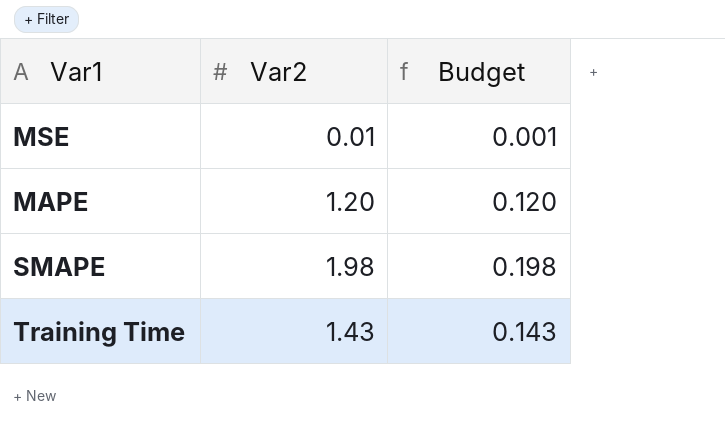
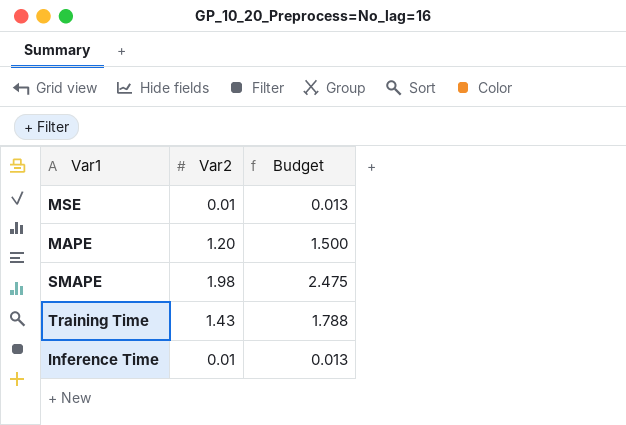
column Budget | formula: [Var2] * 0.1 -> [Var2] * 1.25
row Inference Time: none -> 0.01 | 0.013

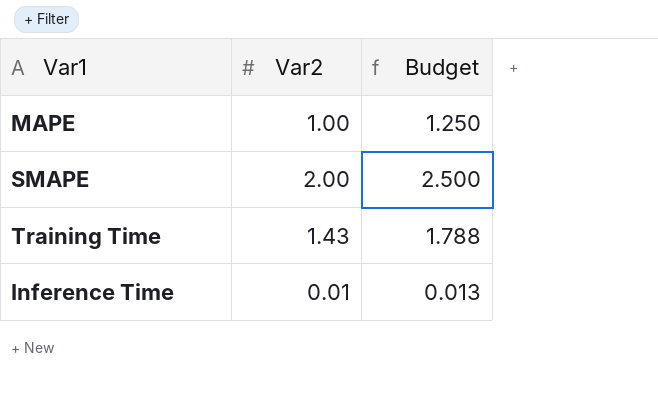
row MSE: 0.01 | 0.013 -> none
MAPE | Var2: 1.20 -> 1.00
MAPE | Budget: 1.500 -> 1.250
SMAPE | Var2: 1.98 -> 2.00
SMAPE | Budget: 2.475 -> 2.500

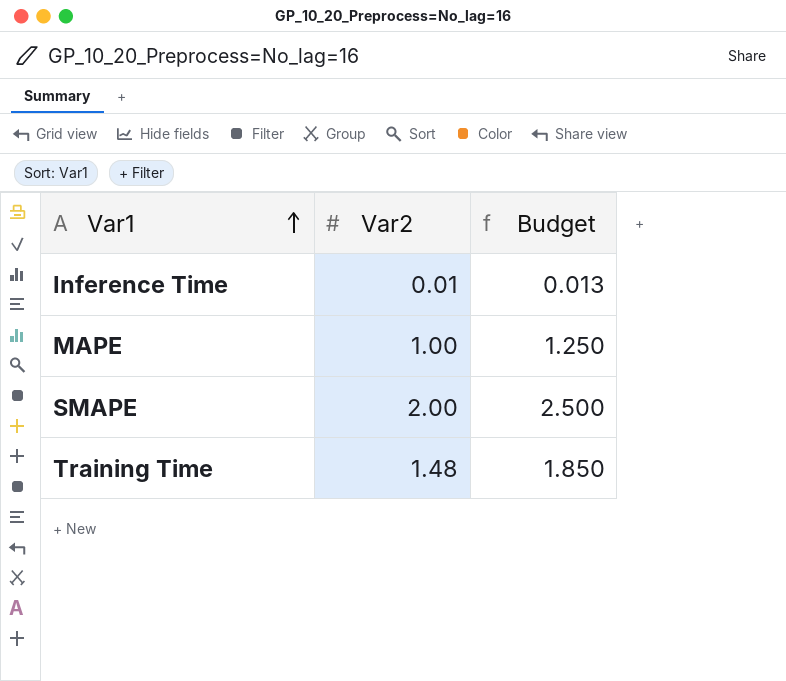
row order: none -> Var1 ascending
Training Time | Var2: 1.43 -> 1.48
Training Time | Budget: 1.788 -> 1.850

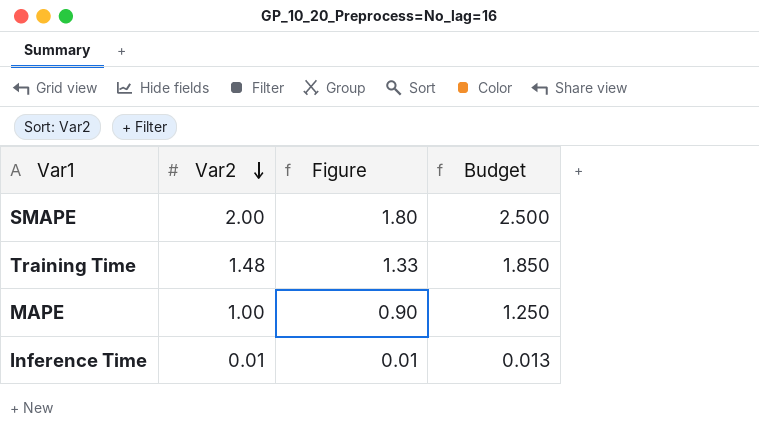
row order: Var1 ascending -> Var2 descending
column Figure | formula: none -> [Var2] * 0.9

